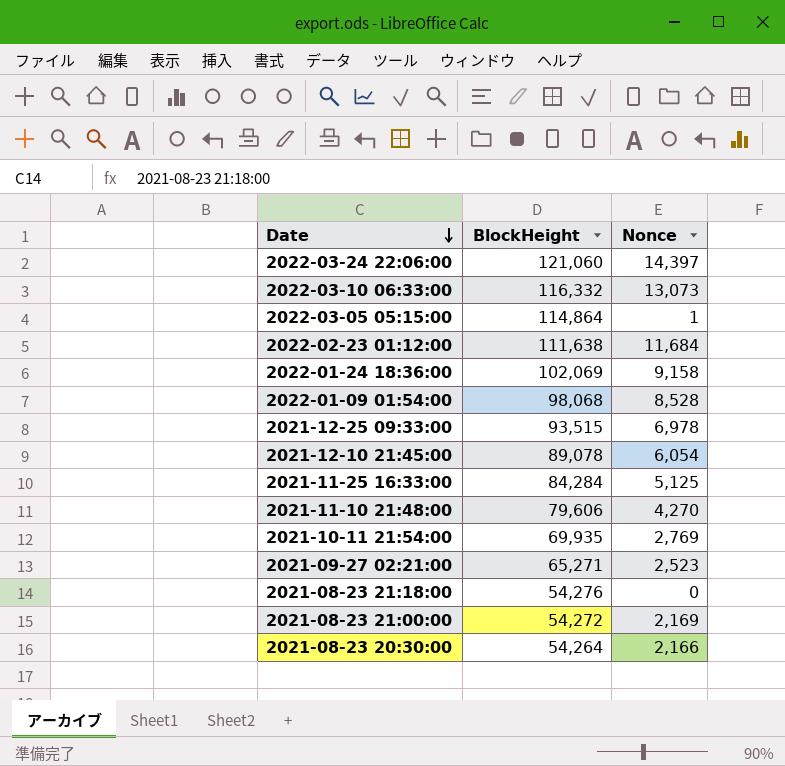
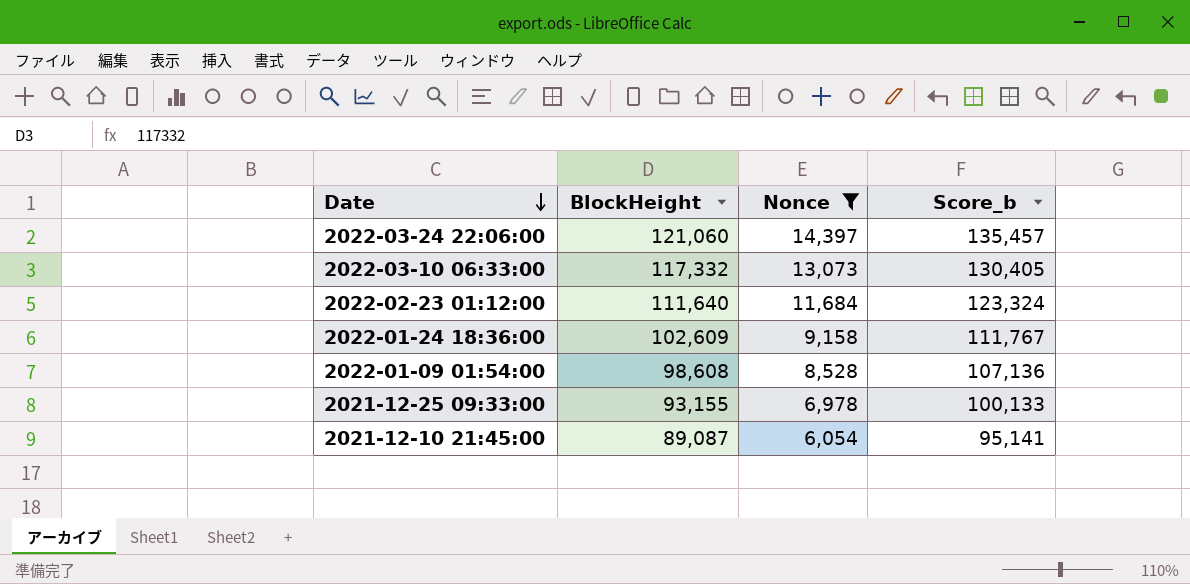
filter: none -> Nonce >= 6,054
column Score_b | formula: none -> [BlockHeight] + [Nonce]
2022-03-10 06:33:00 | BlockHeight: 116,332 -> 117,332
2022-02-23 01:12:00 | BlockHeight: 111,638 -> 111,640
2022-01-24 18:36:00 | BlockHeight: 102,069 -> 102,609
2022-01-09 01:54:00 | BlockHeight: 98,068 -> 98,608
2021-12-25 09:33:00 | BlockHeight: 93,515 -> 93,155
2021-12-10 21:45:00 | BlockHeight: 89,078 -> 89,087

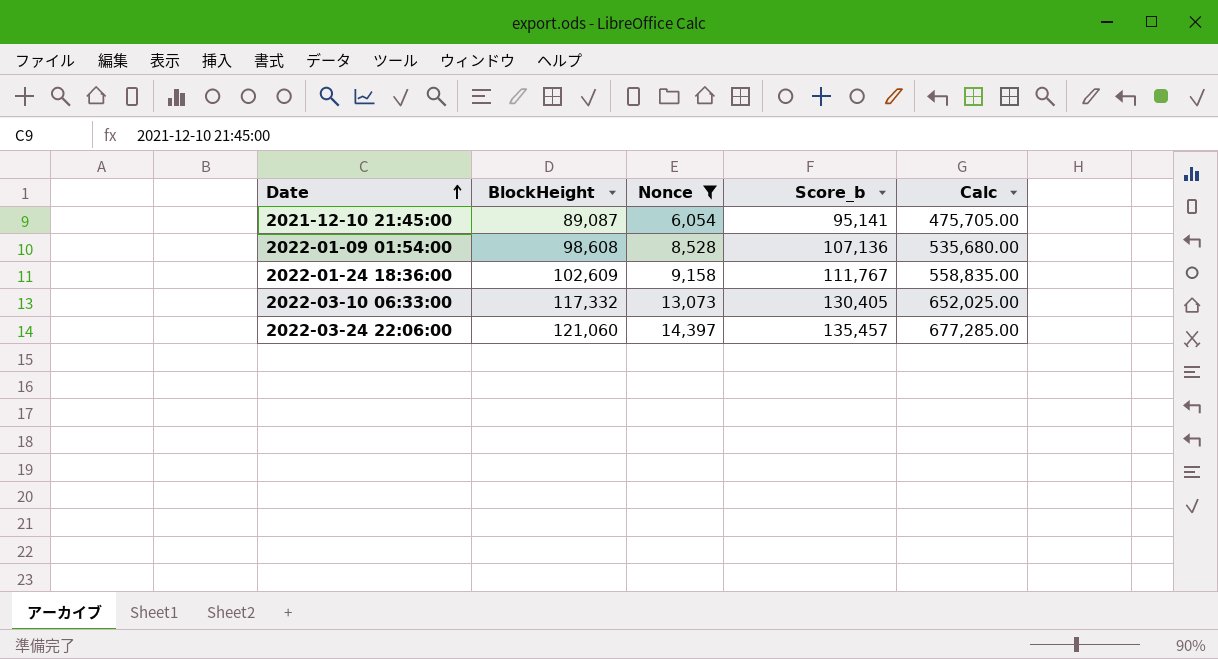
row order: Date descending -> Date ascending
column Calc | formula: none -> [Score_b] * 5
row 2022-02-23 01:12:00: 111,640 | 11,684 | 123,324 -> none
row 2021-12-25 09:33:00: 93,155 | 6,978 | 100,133 -> none

